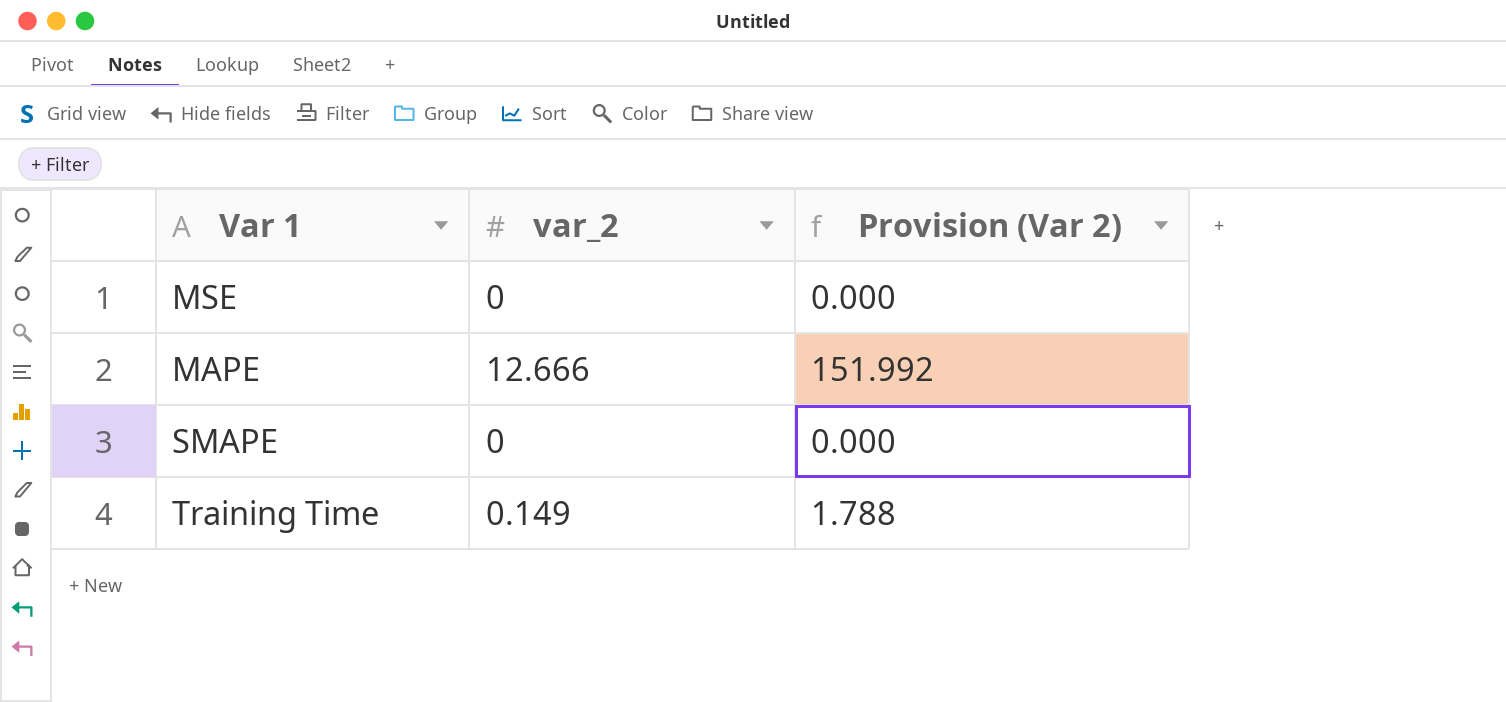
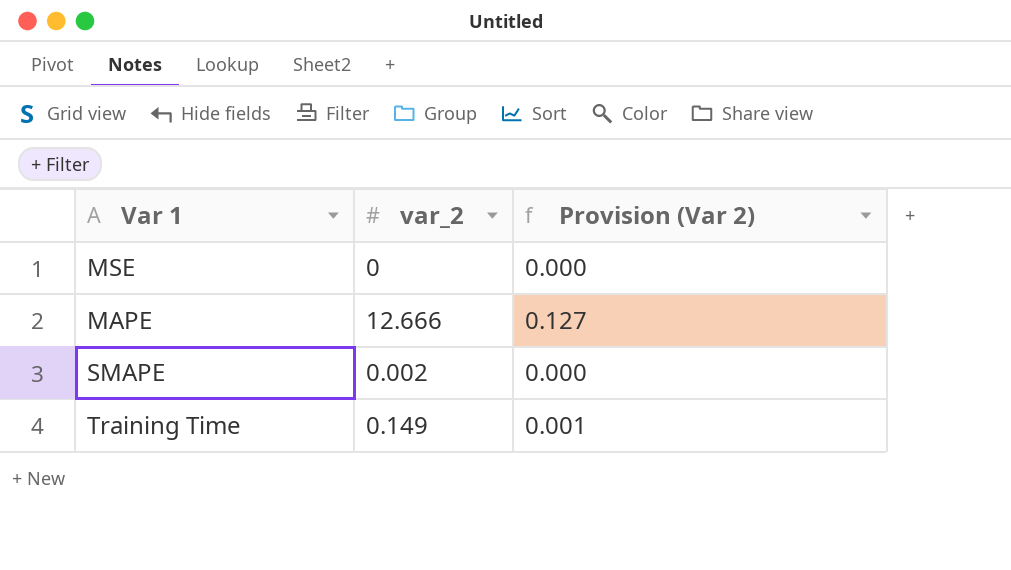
column Provision (Var 2) | formula: [var_2] * 12 -> [var_2] * 0.01
SMAPE | var_2: 0 -> 0.002

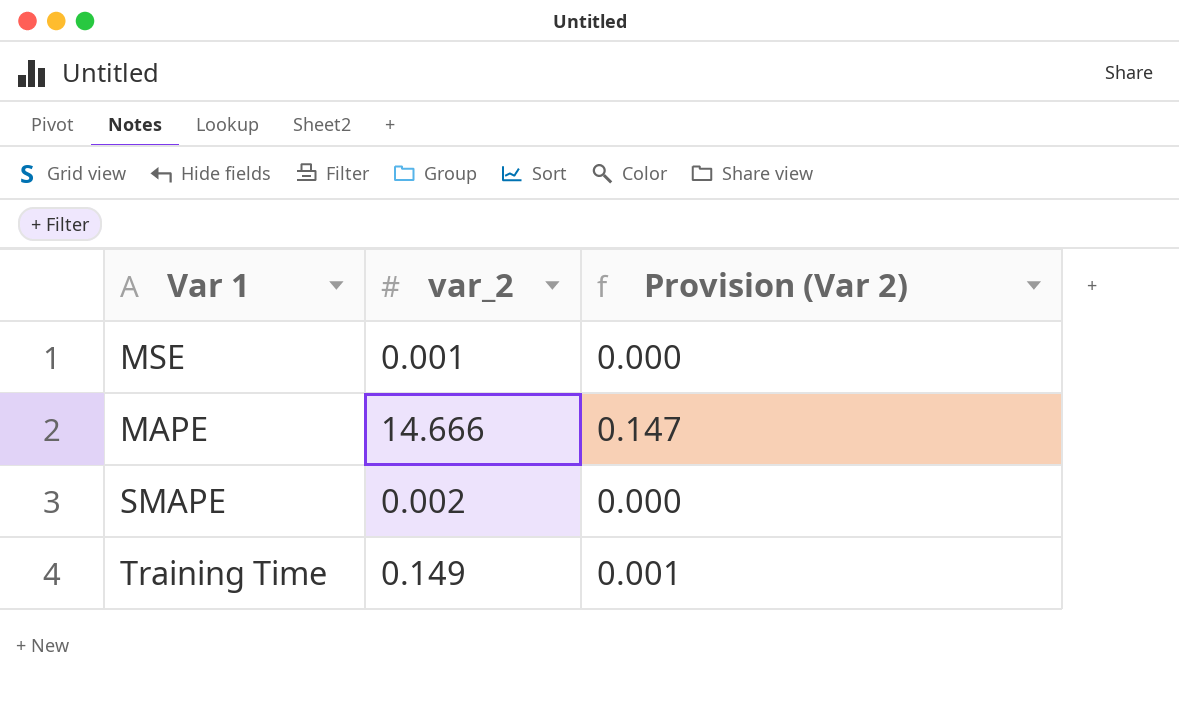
MSE | var_2: 0 -> 0.001
MAPE | var_2: 12.666 -> 14.666
MAPE | Provision (Var 2): 0.127 -> 0.147

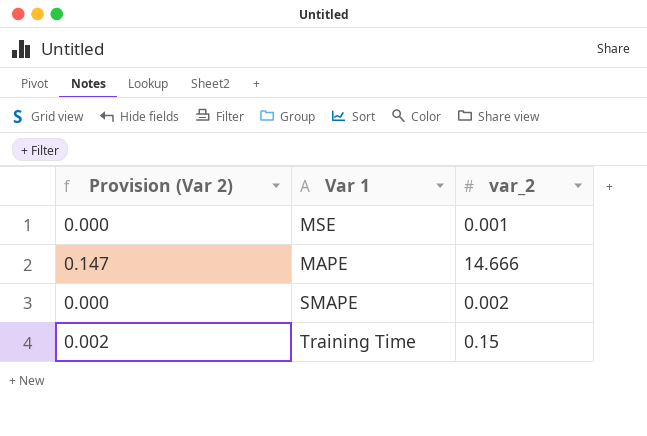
column Provision (Var 2) | position: 3 -> 1
Training Time | Provision (Var 2): 0.001 -> 0.002
Training Time | var_2: 0.149 -> 0.15

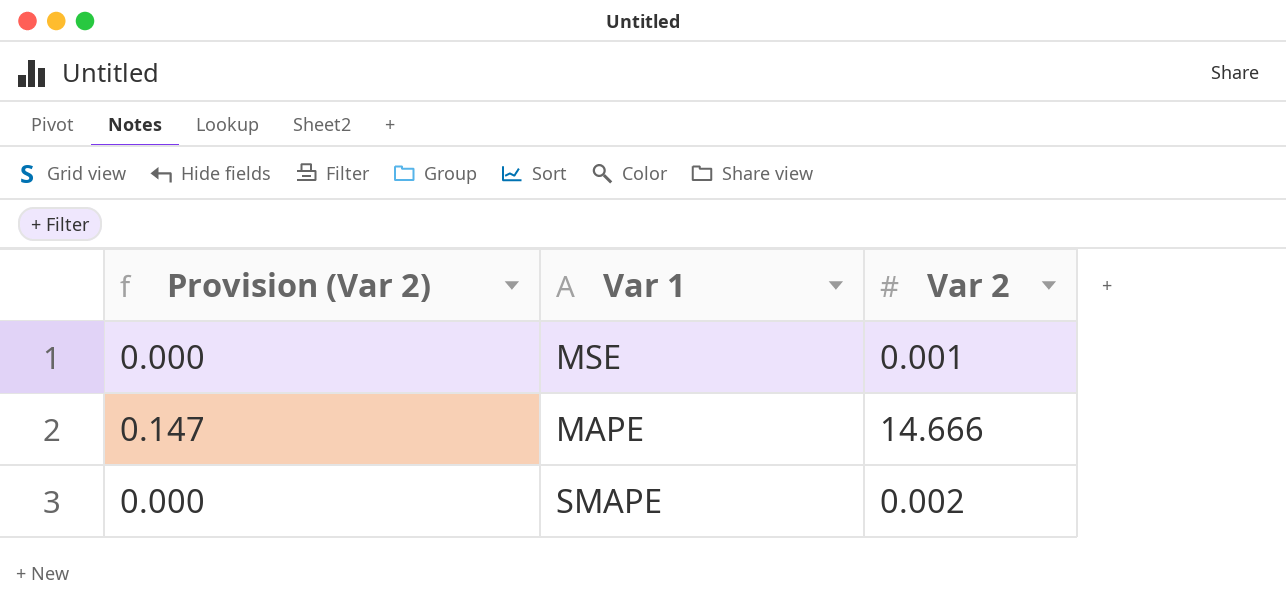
column name: var_2 -> Var 2
row Training Time: 0.002 | 0.15 -> none

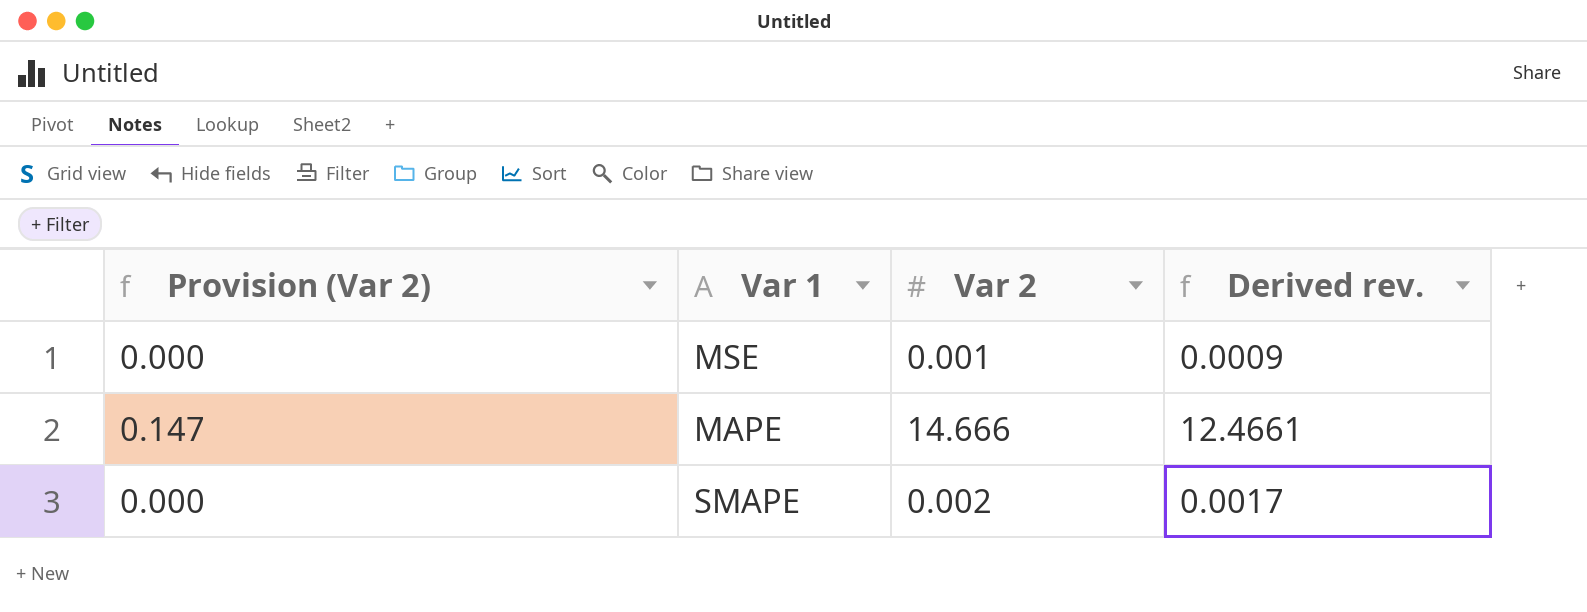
column Derived rev. | formula: none -> [Var 2] * 0.85

